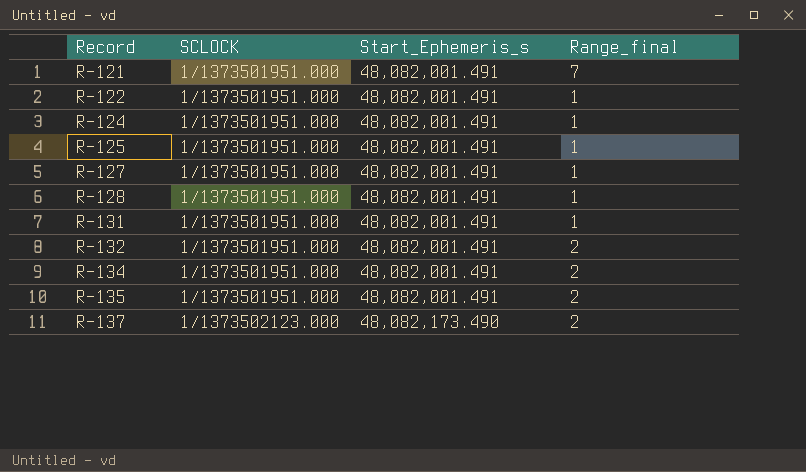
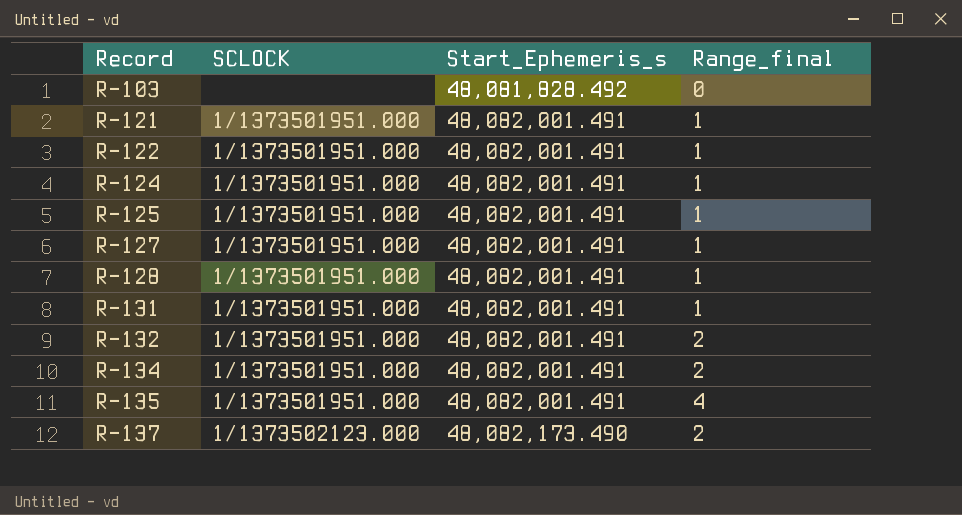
row R-103: none -> none | 48,081,828.492 | 0
R-121 | Range_final: 7 -> 1
R-135 | Range_final: 2 -> 4

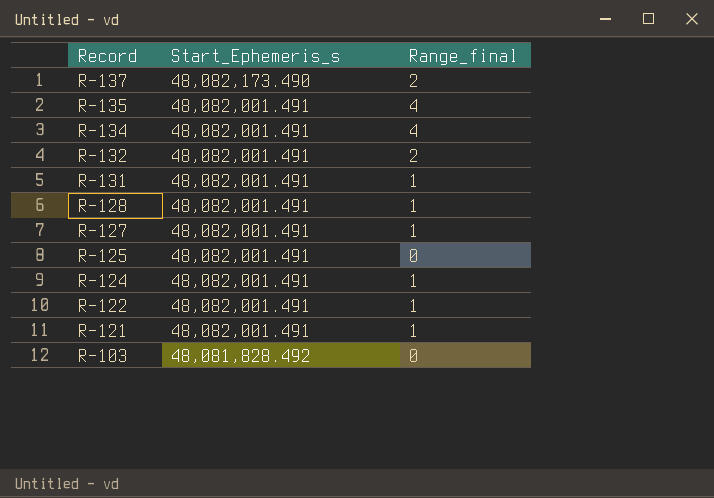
row order: Record ascending -> Record descending
column SCLOCK | position: 2 -> none
R-134 | Range_final: 2 -> 4
R-125 | Range_final: 1 -> 0

